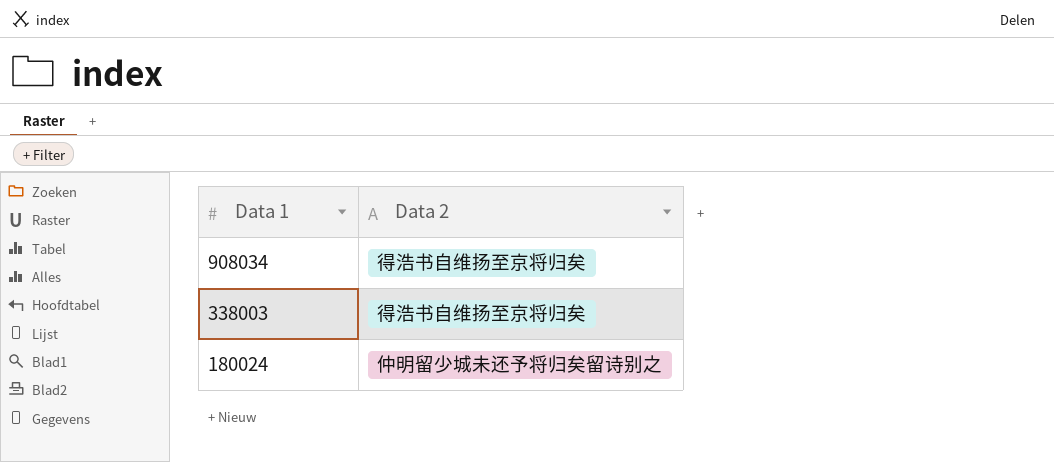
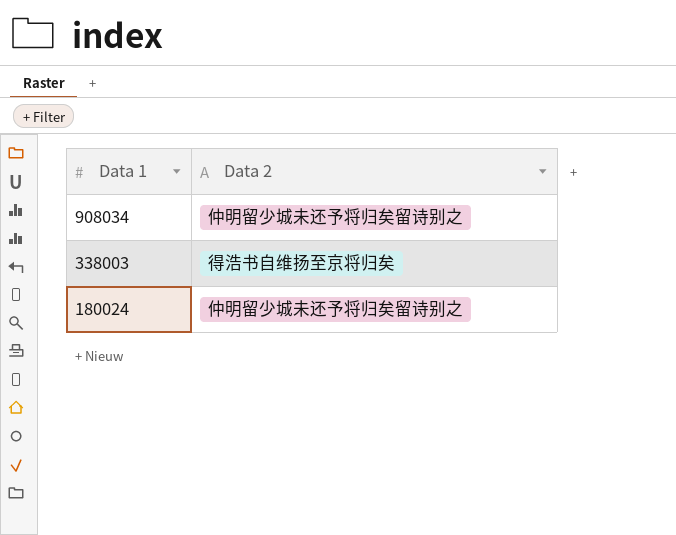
908034 | Data 2: 得浩书自维扬至京将归矣 -> 仲明留少城未还予将归矣留诗别之

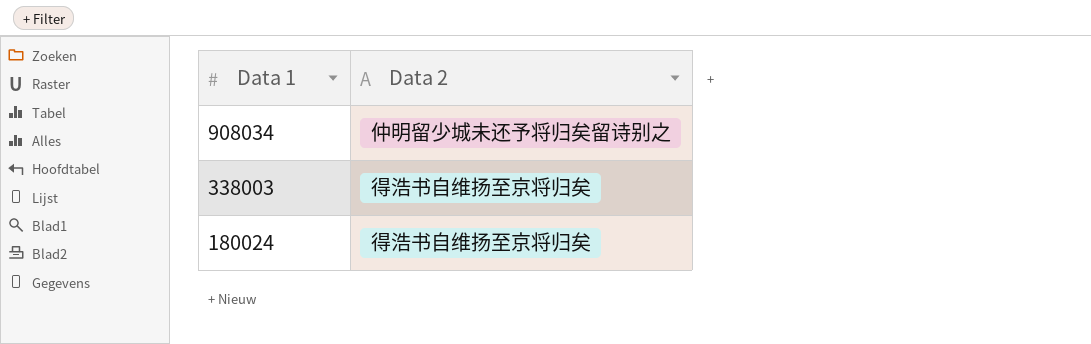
180024 | Data 2: 仲明留少城未还予将归矣留诗别之 -> 得浩书自维扬至京将归矣

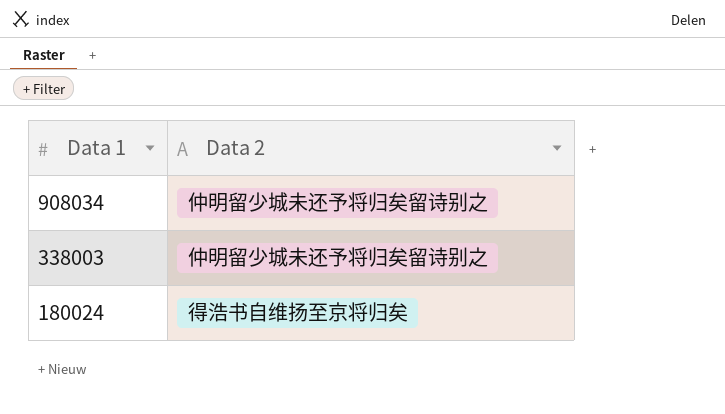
338003 | Data 2: 得浩书自维扬至京将归矣 -> 仲明留少城未还予将归矣留诗别之

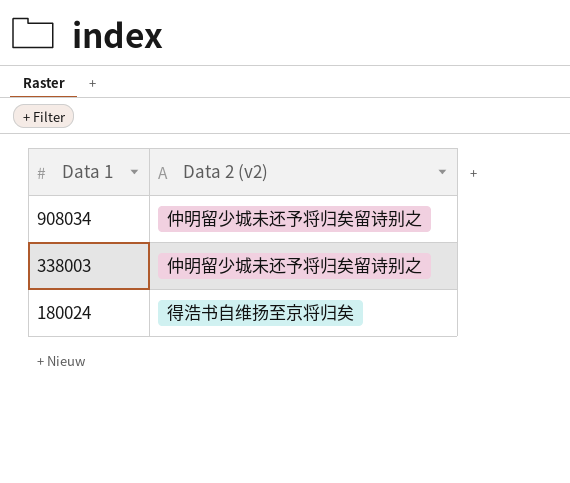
column name: Data 2 -> Data 2 (v2)

